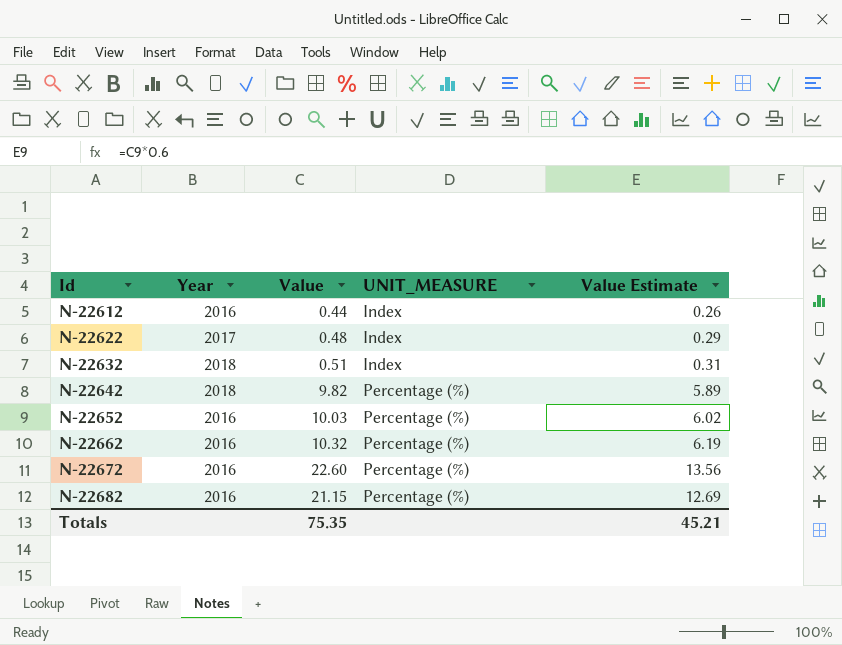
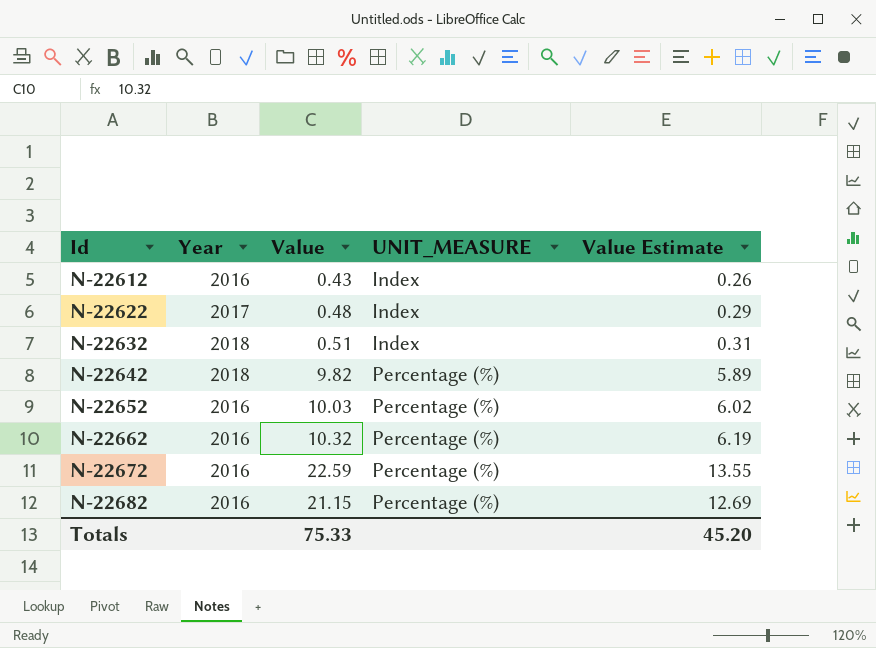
N-22612 | Value: 0.44 -> 0.43
N-22672 | Value: 22.60 -> 22.59
N-22672 | Value Estimate: 13.56 -> 13.55
Totals | Value: 75.35 -> 75.33
Totals | Value Estimate: 45.21 -> 45.20

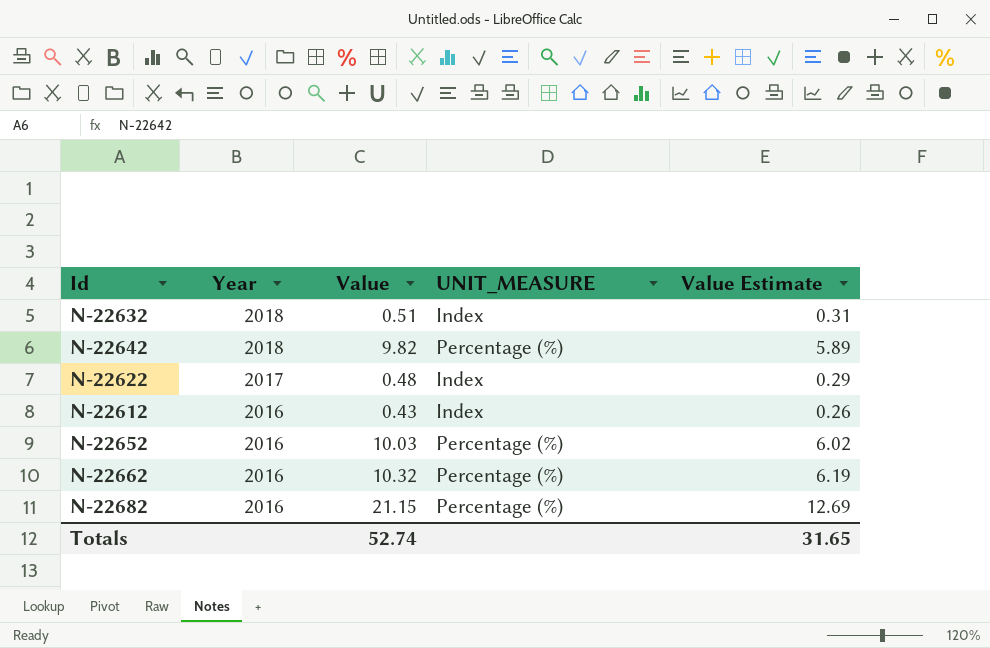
row order: Id ascending -> Year descending
row N-22672: 2016 | 22.59 | Percentage (%) | 13.55 -> none
Totals | Value: 75.33 -> 52.74
Totals | Value Estimate: 45.20 -> 31.65

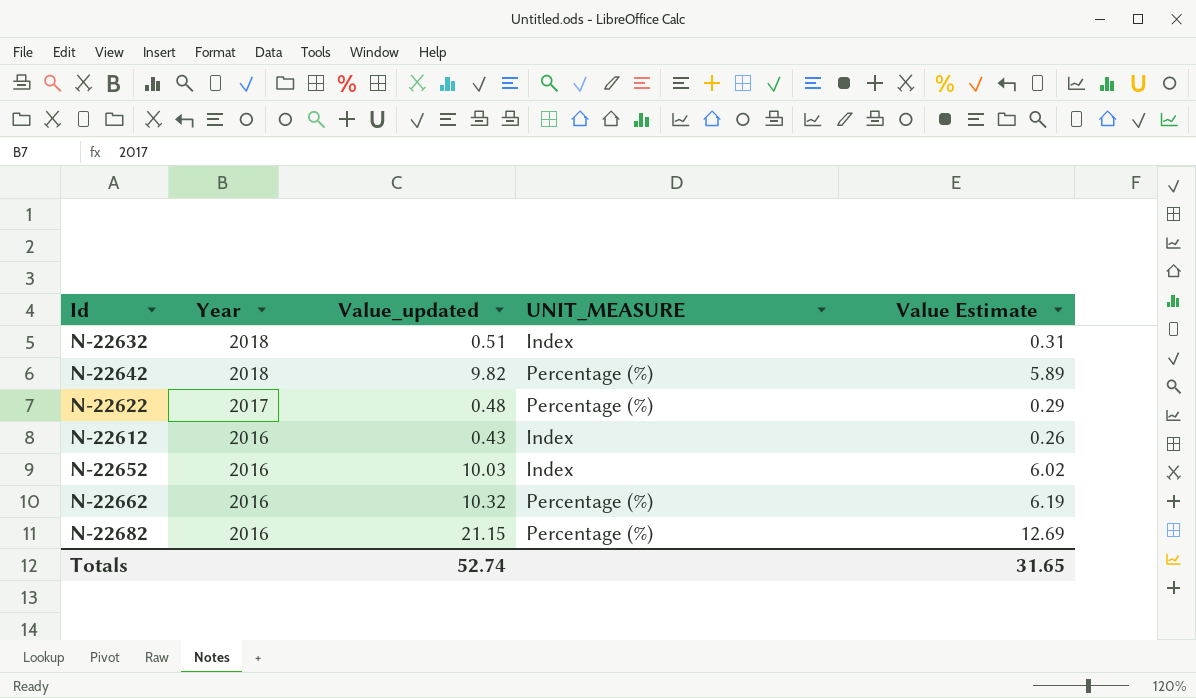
column name: Value -> Value_updated
N-22622 | UNIT_MEASURE: Index -> Percentage (%)
N-22652 | UNIT_MEASURE: Percentage (%) -> Index

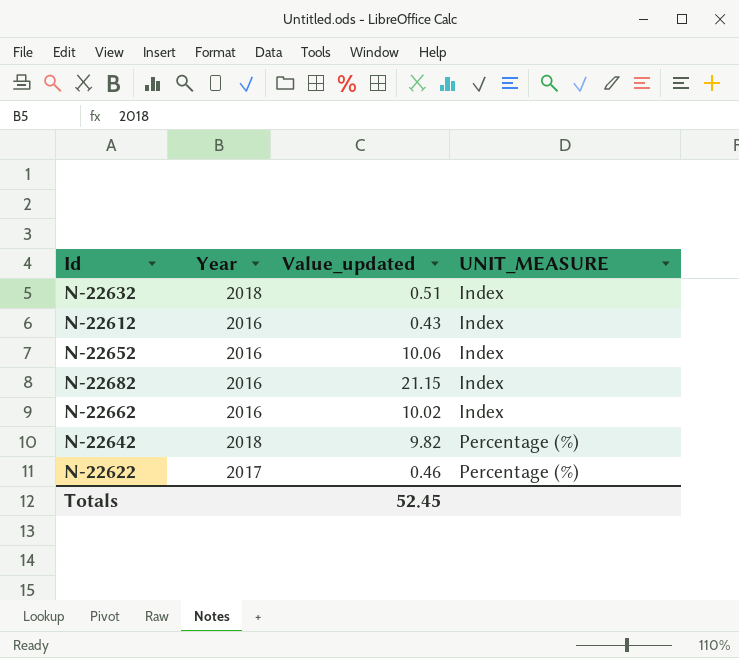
row order: Year descending -> UNIT_MEASURE ascending
column Value Estimate | formula: [Value_updated] * 0.6 -> none
N-22652 | Value_updated: 10.03 -> 10.06
N-22682 | UNIT_MEASURE: Percentage (%) -> Index
N-22662 | Value_updated: 10.32 -> 10.02
N-22662 | UNIT_MEASURE: Percentage (%) -> Index
N-22622 | Value_updated: 0.48 -> 0.46
Totals | Value_updated: 52.74 -> 52.45

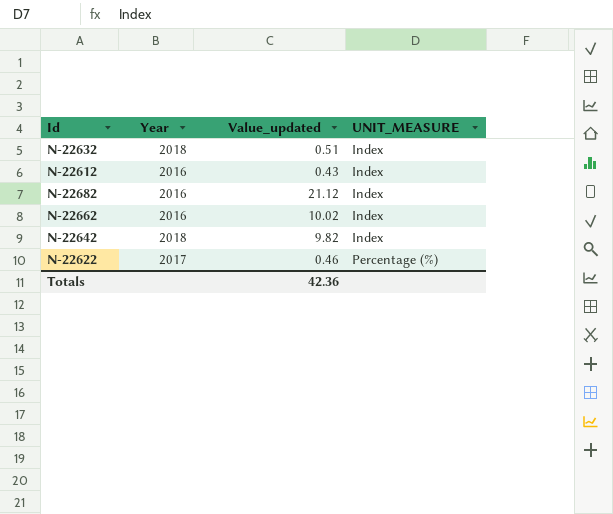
row N-22652: 2016 | 10.06 | Index -> none
N-22682 | Value_updated: 21.15 -> 21.12
N-22642 | UNIT_MEASURE: Percentage (%) -> Index
Totals | Value_updated: 52.45 -> 42.36

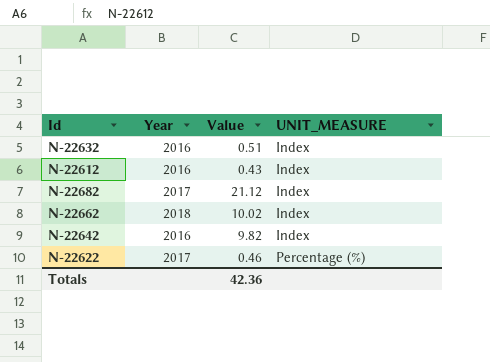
column name: Value_updated -> Value
N-22632 | Year: 2018 -> 2016
N-22682 | Year: 2016 -> 2017
N-22662 | Year: 2016 -> 2018
N-22642 | Year: 2018 -> 2016

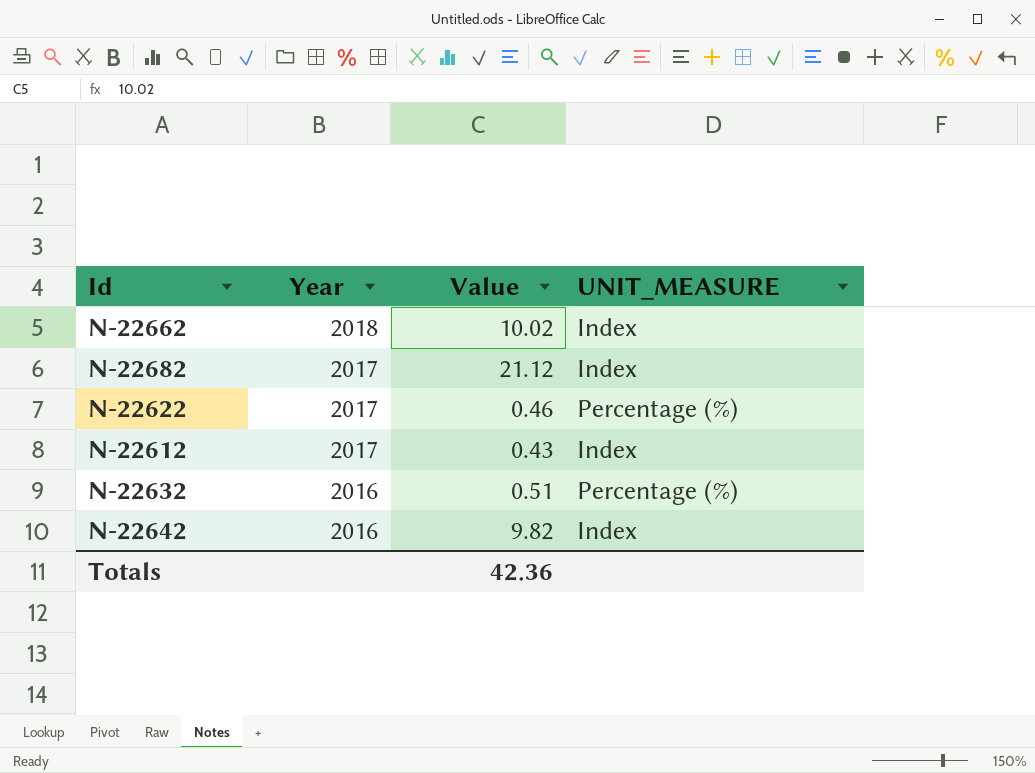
row order: UNIT_MEASURE ascending -> Year descending
N-22612 | Year: 2016 -> 2017
N-22632 | UNIT_MEASURE: Index -> Percentage (%)

